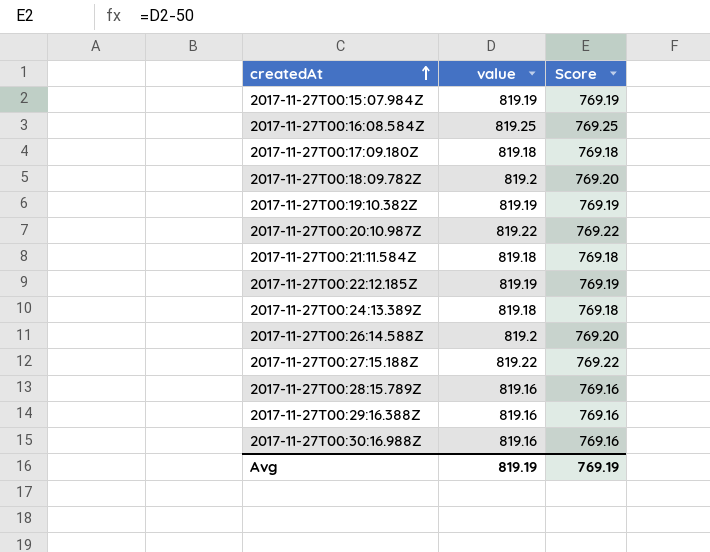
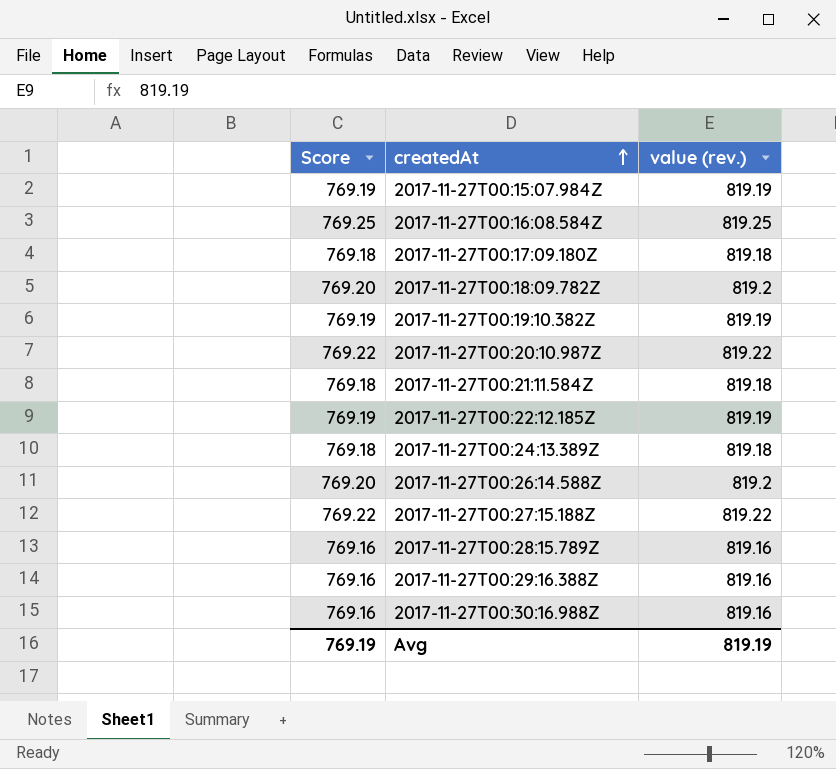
column Score | position: 3 -> 1
column name: value -> value (rev.)

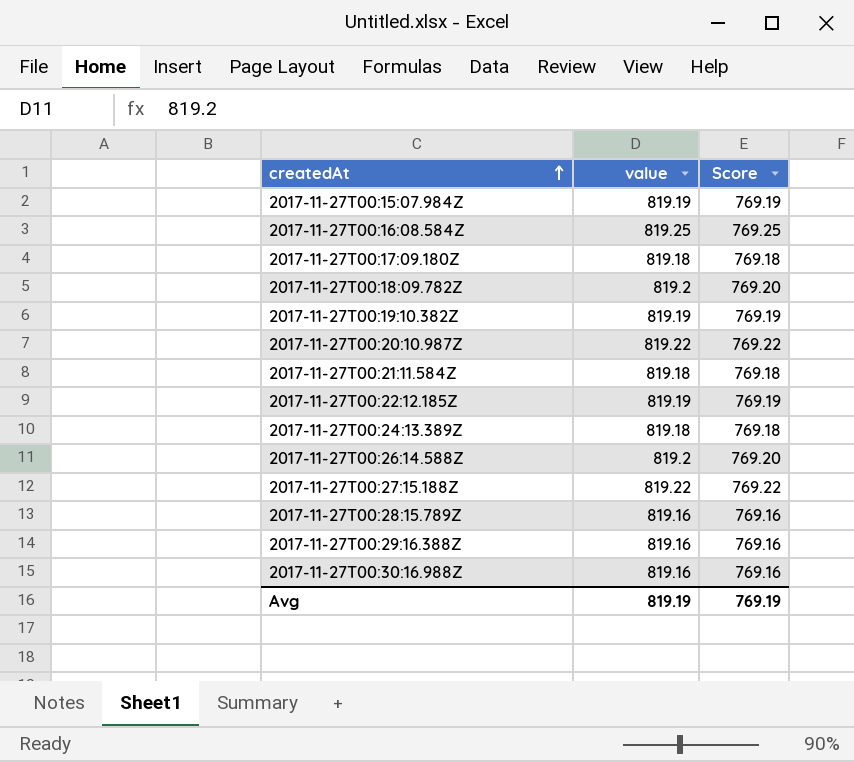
column name: value (rev.) -> value
column Score | position: 1 -> 3

